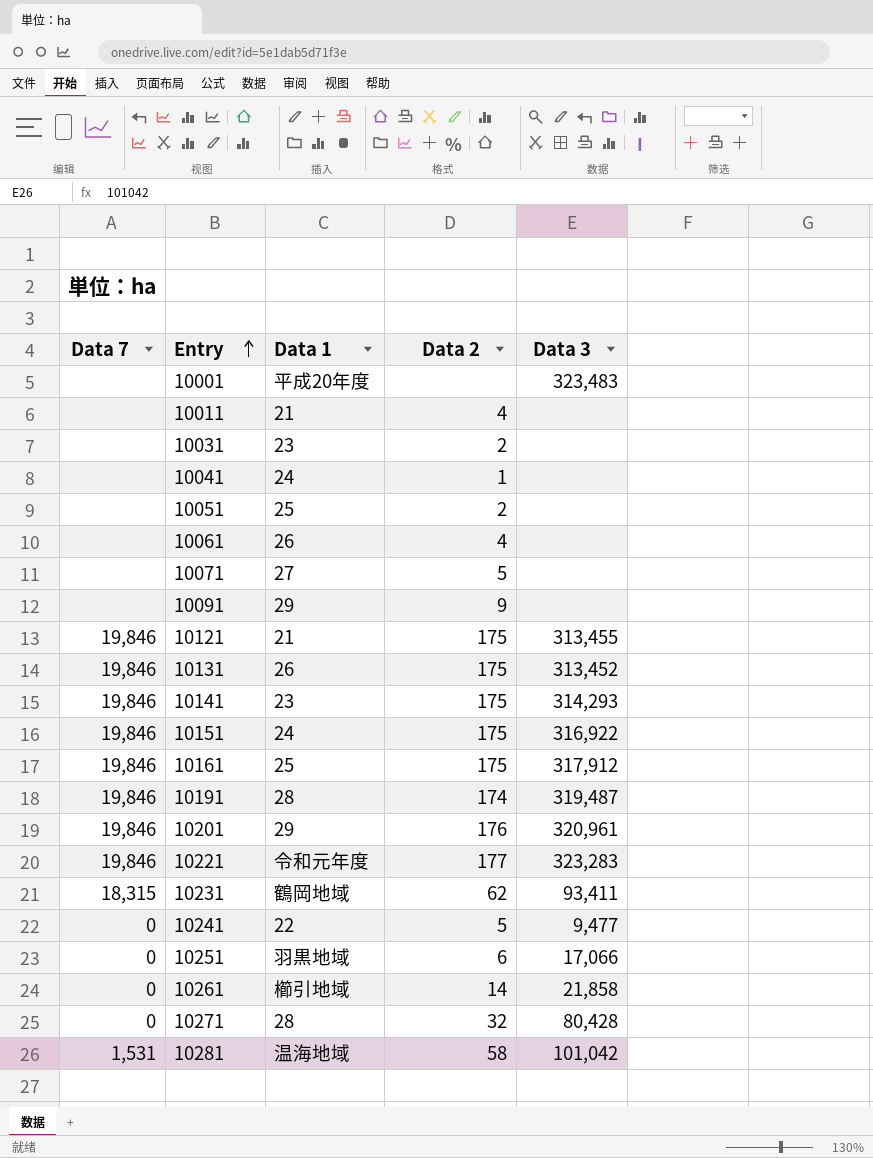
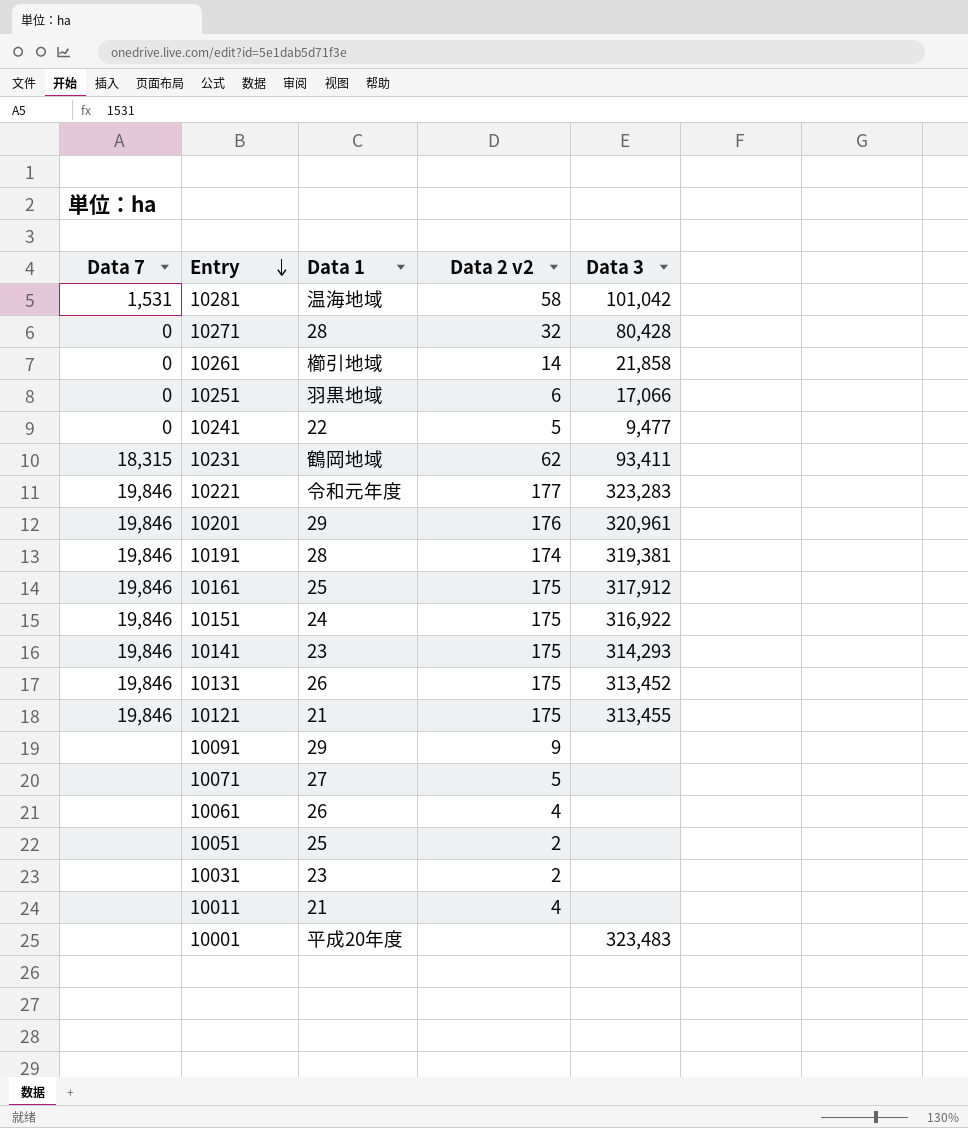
row order: Entry ascending -> Entry descending
column name: Data 2 -> Data 2 v2
row 10041: none | 24 | 1 | none -> none
10191 | Data 3: 319,487 -> 319,381

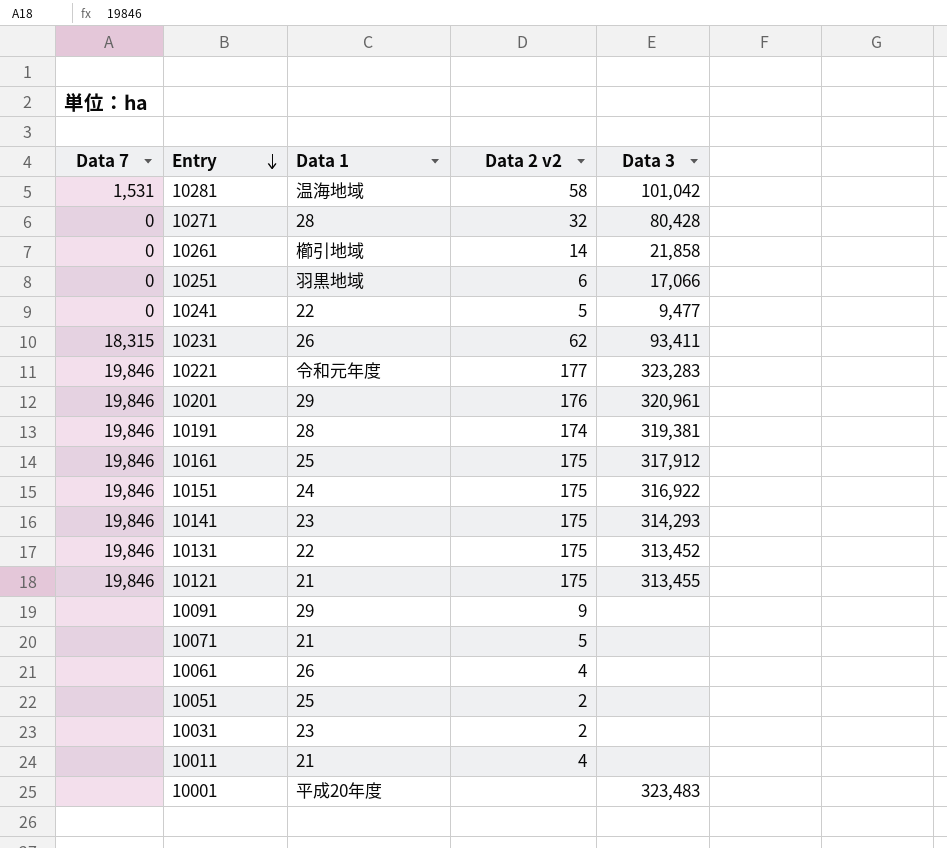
10231 | Data 1: 鶴岡地域 -> 26
10131 | Data 1: 26 -> 22
10071 | Data 1: 27 -> 21

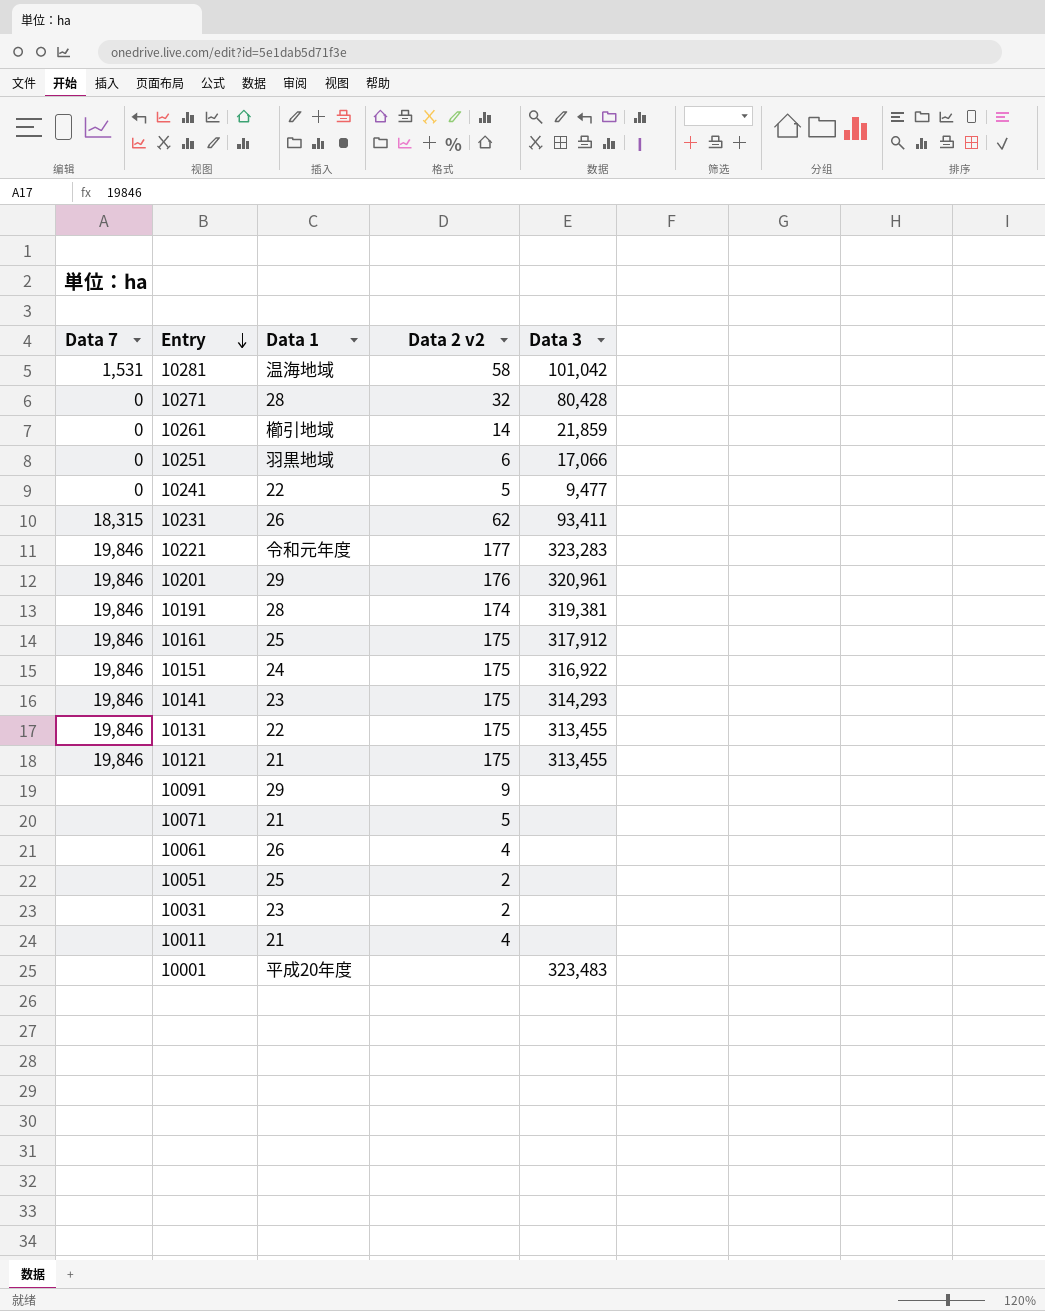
10261 | Data 3: 21,858 -> 21,859
10131 | Data 3: 313,452 -> 313,455

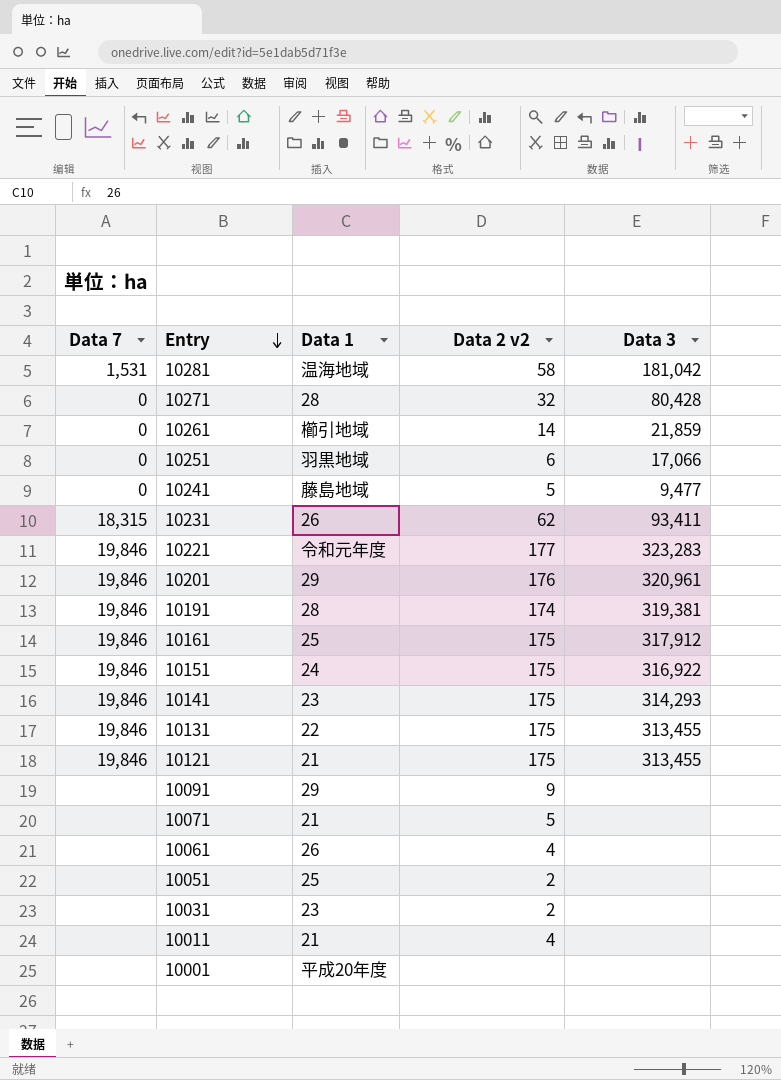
10281 | Data 3: 101,042 -> 181,042
10241 | Data 1: 22 -> 藤島地域
10001 | Data 3: 323,483 -> none

